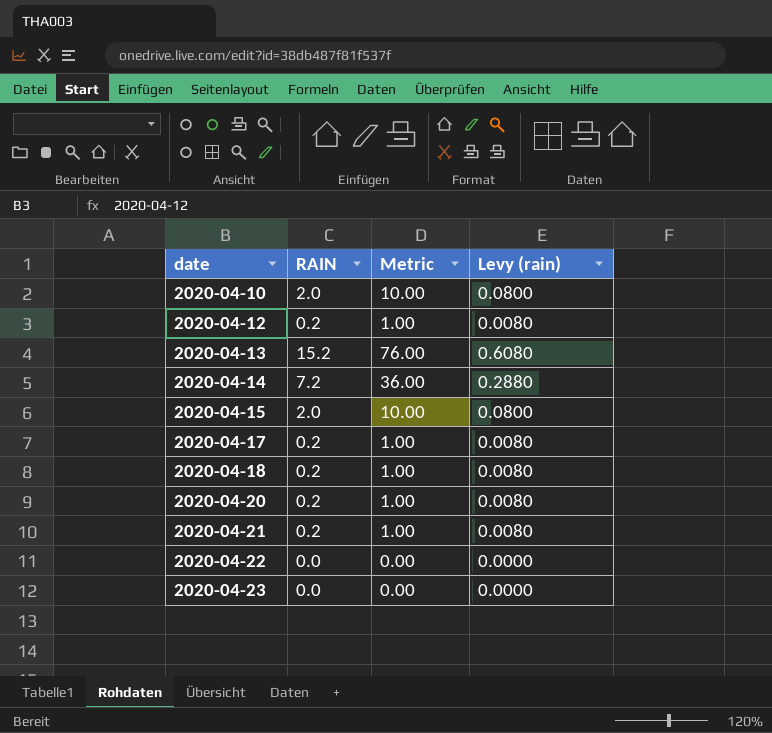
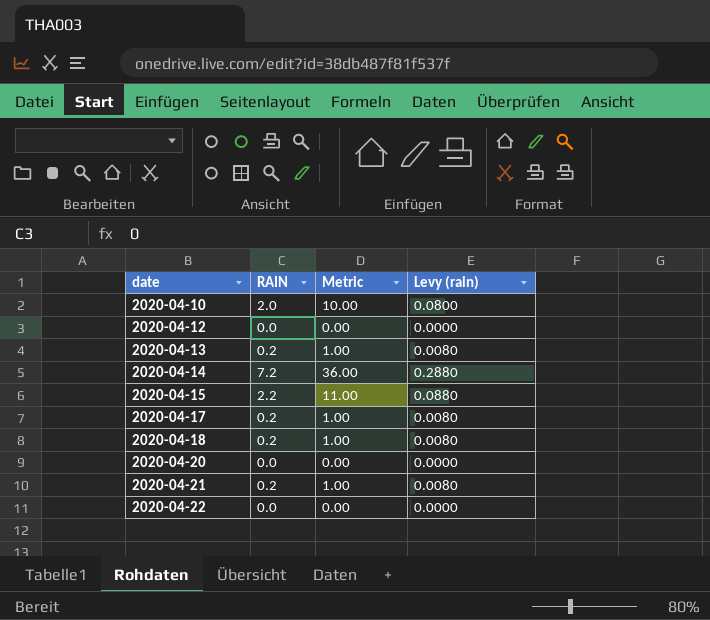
row 2020-04-23: 0.0 | 0.00 | 0.0000 -> none
2020-04-12 | RAIN: 0.2 -> 0.0
2020-04-12 | Metric: 1.00 -> 0.00
2020-04-12 | Levy (rain): 0.0080 -> 0.0000
2020-04-13 | RAIN: 15.2 -> 0.2
2020-04-13 | Metric: 76.00 -> 1.00
2020-04-13 | Levy (rain): 0.6080 -> 0.0080
2020-04-15 | RAIN: 2.0 -> 2.2
2020-04-15 | Metric: 10.00 -> 11.00
2020-04-15 | Levy (rain): 0.0800 -> 0.0880
2020-04-20 | RAIN: 0.2 -> 0.0
2020-04-20 | Metric: 1.00 -> 0.00
2020-04-20 | Levy (rain): 0.0080 -> 0.0000

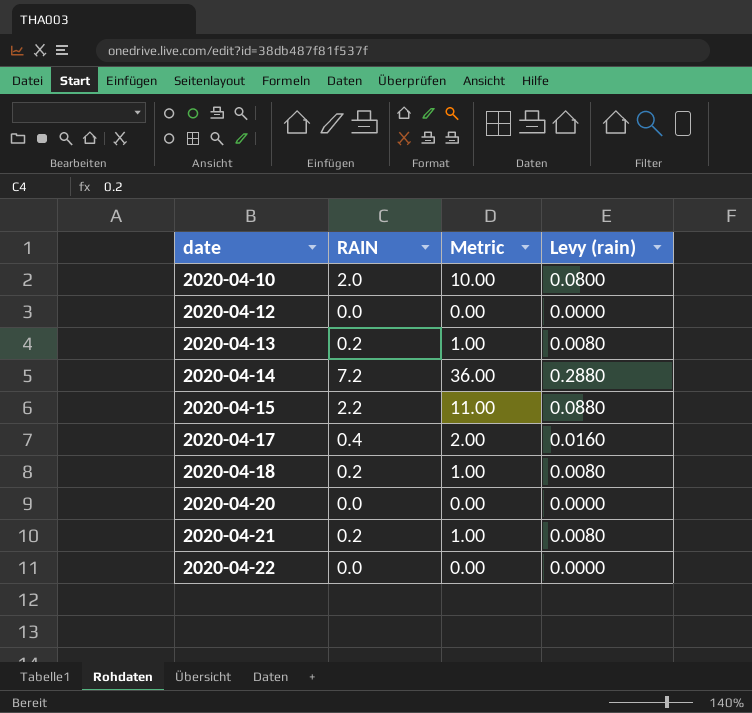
2020-04-17 | RAIN: 0.2 -> 0.4
2020-04-17 | Metric: 1.00 -> 2.00
2020-04-17 | Levy (rain): 0.0080 -> 0.0160

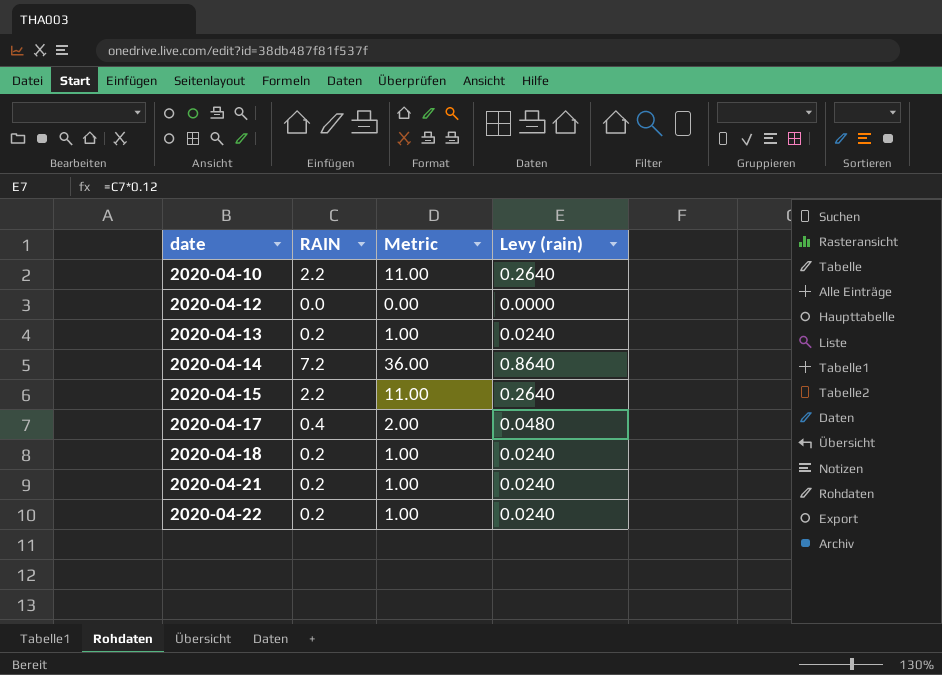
column Levy (rain) | formula: [RAIN] * 0.04 -> [RAIN] * 0.12
row 2020-04-20: 0.0 | 0.00 | 0.0000 -> none
2020-04-10 | RAIN: 2.0 -> 2.2
2020-04-10 | Metric: 10.00 -> 11.00
2020-04-22 | RAIN: 0.0 -> 0.2
2020-04-22 | Metric: 0.00 -> 1.00

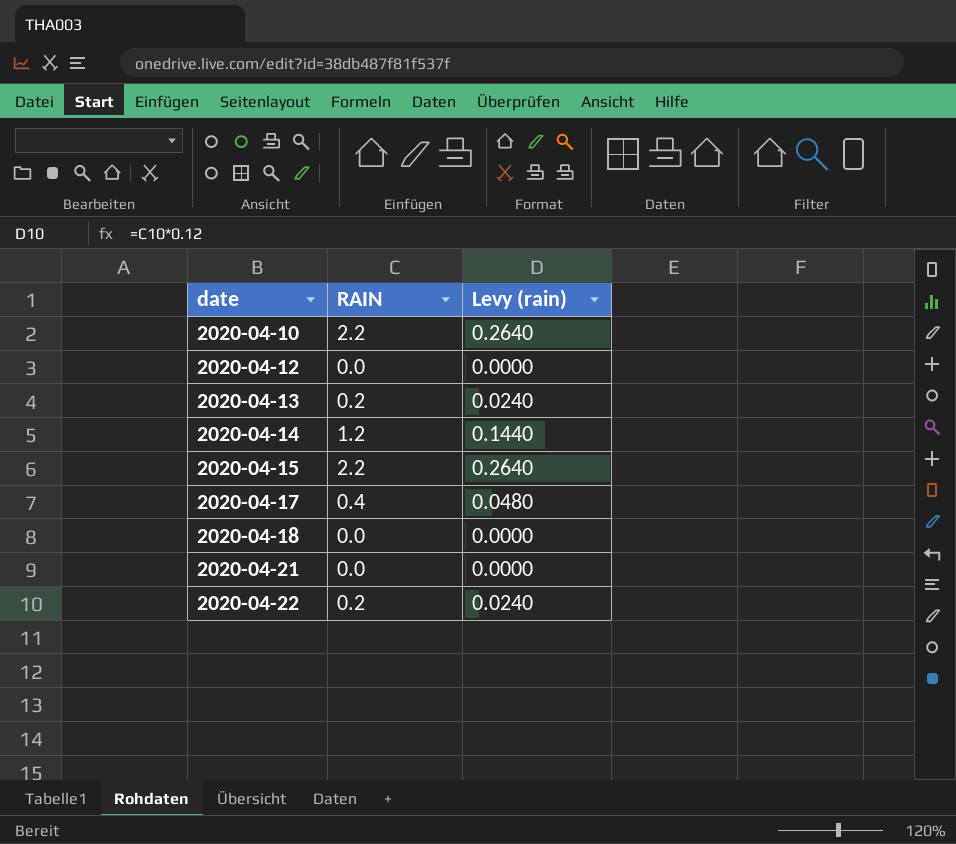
column Metric | formula: [RAIN] * 5 -> none
2020-04-14 | RAIN: 7.2 -> 1.2
2020-04-14 | Levy (rain): 0.8640 -> 0.1440
2020-04-18 | RAIN: 0.2 -> 0.0
2020-04-18 | Levy (rain): 0.0240 -> 0.0000
2020-04-21 | RAIN: 0.2 -> 0.0
2020-04-21 | Levy (rain): 0.0240 -> 0.0000

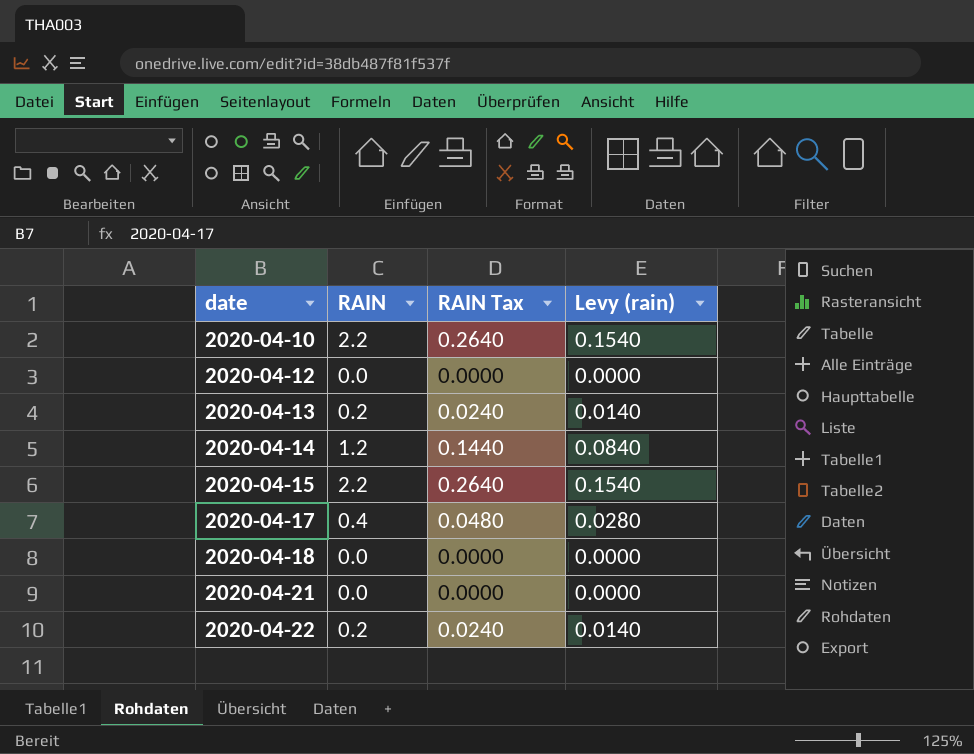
column RAIN Tax | formula: none -> [RAIN] * 0.12
column Levy (rain) | formula: [RAIN] * 0.12 -> [RAIN] * 0.07

